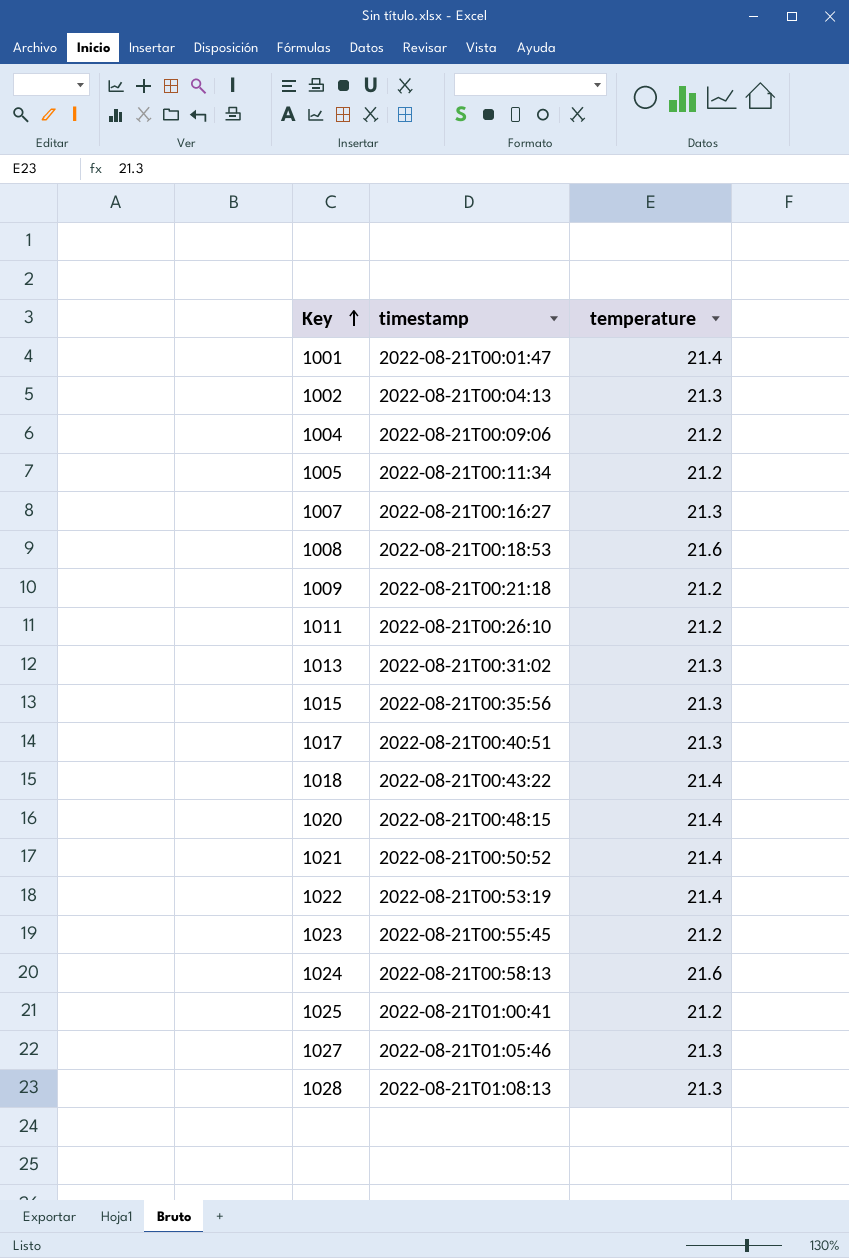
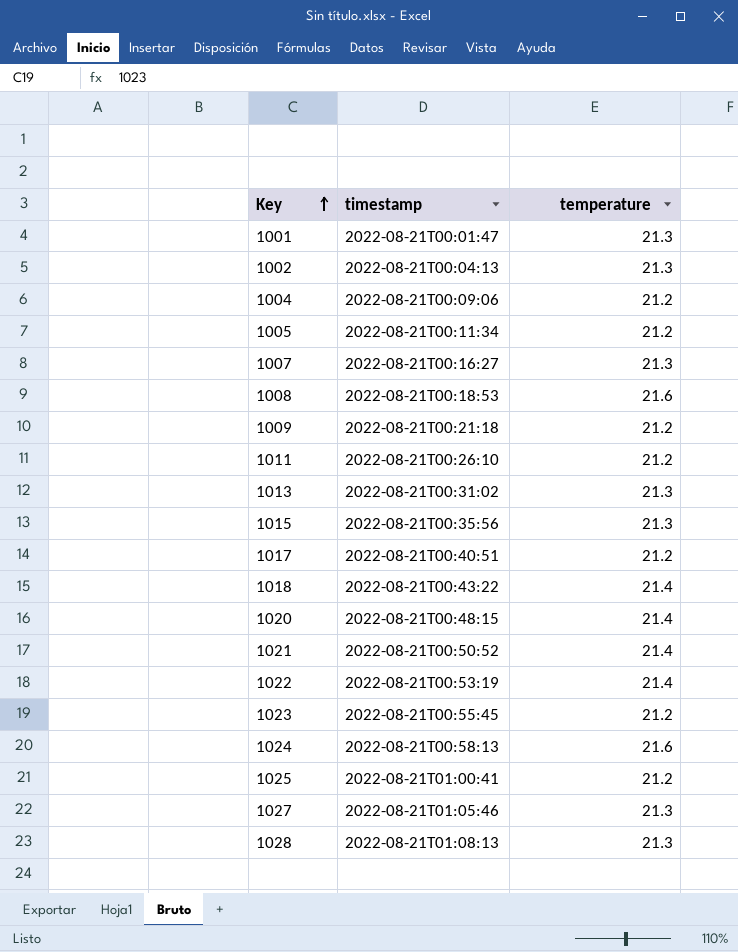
1001 | temperature: 21.4 -> 21.3
1017 | temperature: 21.3 -> 21.2

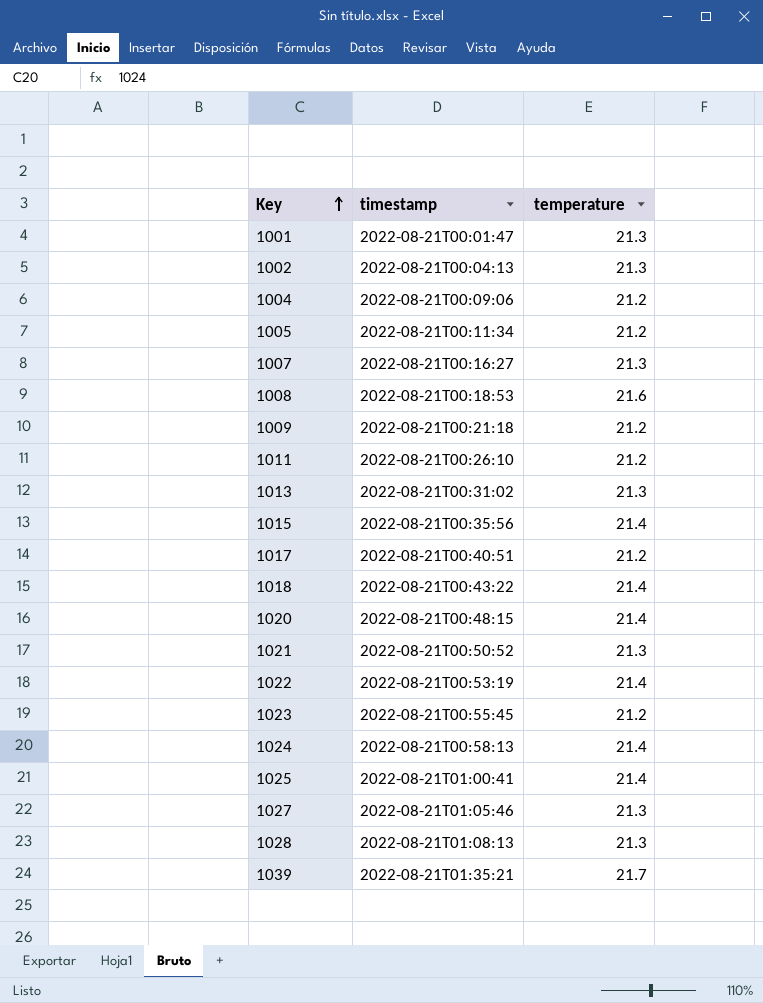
1015 | temperature: 21.3 -> 21.4
1021 | temperature: 21.4 -> 21.3
1024 | temperature: 21.6 -> 21.4
1025 | temperature: 21.2 -> 21.4
row 1039: none -> 2022-08-21T01:35:21 | 21.7

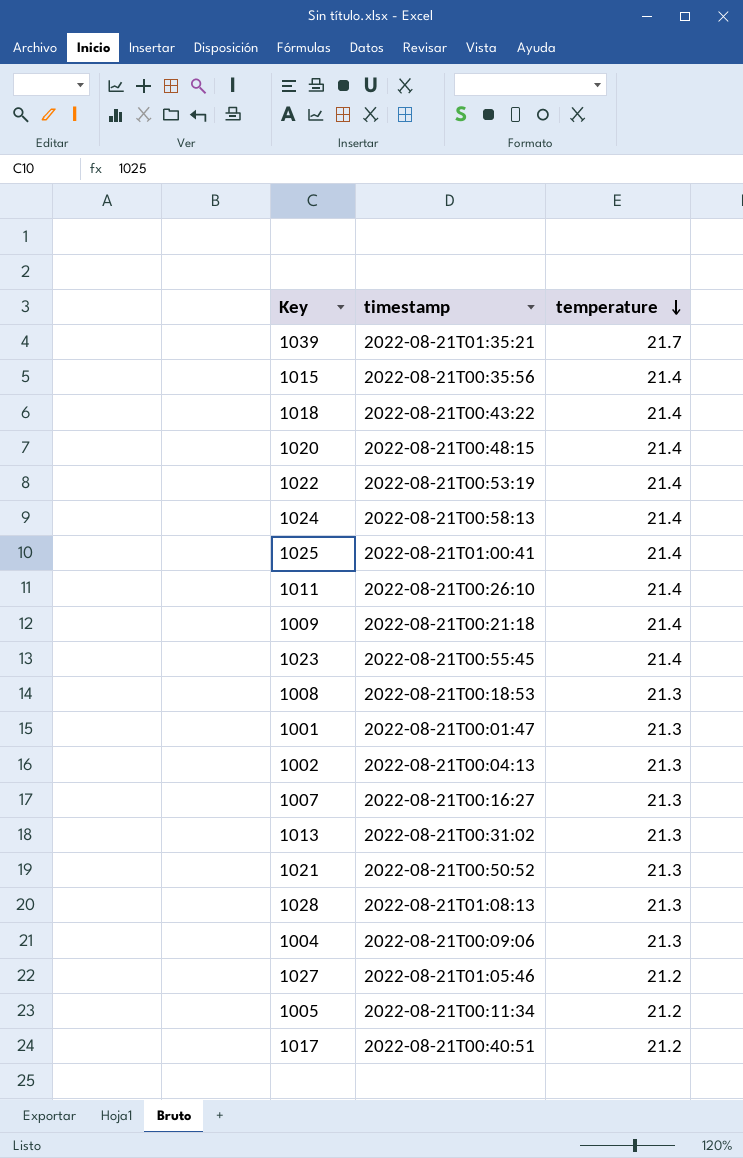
row order: Key ascending -> temperature descending
1011 | temperature: 21.2 -> 21.4
1009 | temperature: 21.2 -> 21.4
1023 | temperature: 21.2 -> 21.4
1008 | temperature: 21.6 -> 21.3
1004 | temperature: 21.2 -> 21.3
1027 | temperature: 21.3 -> 21.2

